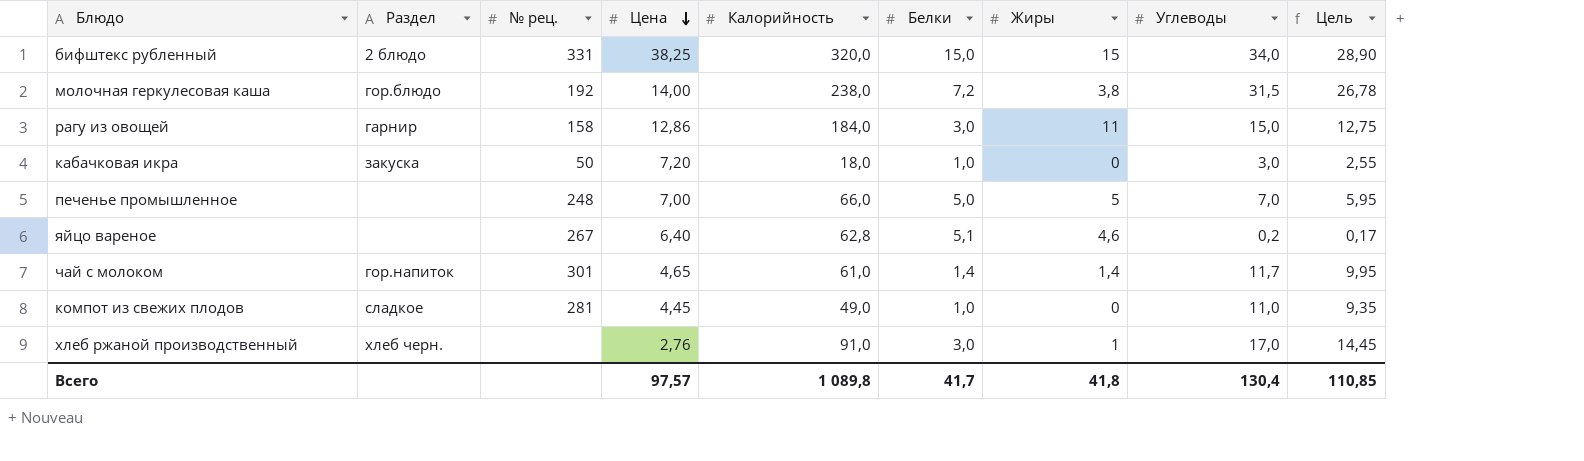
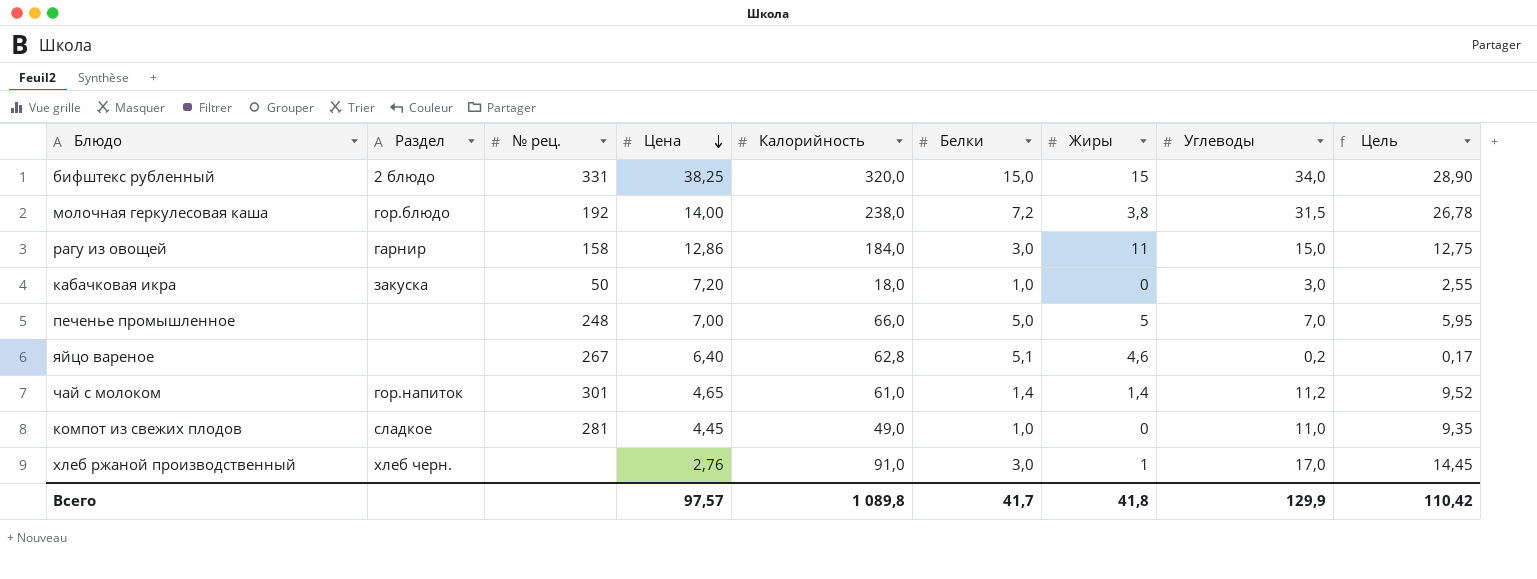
чай с молоком | Углеводы: 11,7 -> 11,2
чай с молоком | Цель: 9,95 -> 9,52
Всего | Углеводы: 130,4 -> 129,9
Всего | Цель: 110,85 -> 110,42

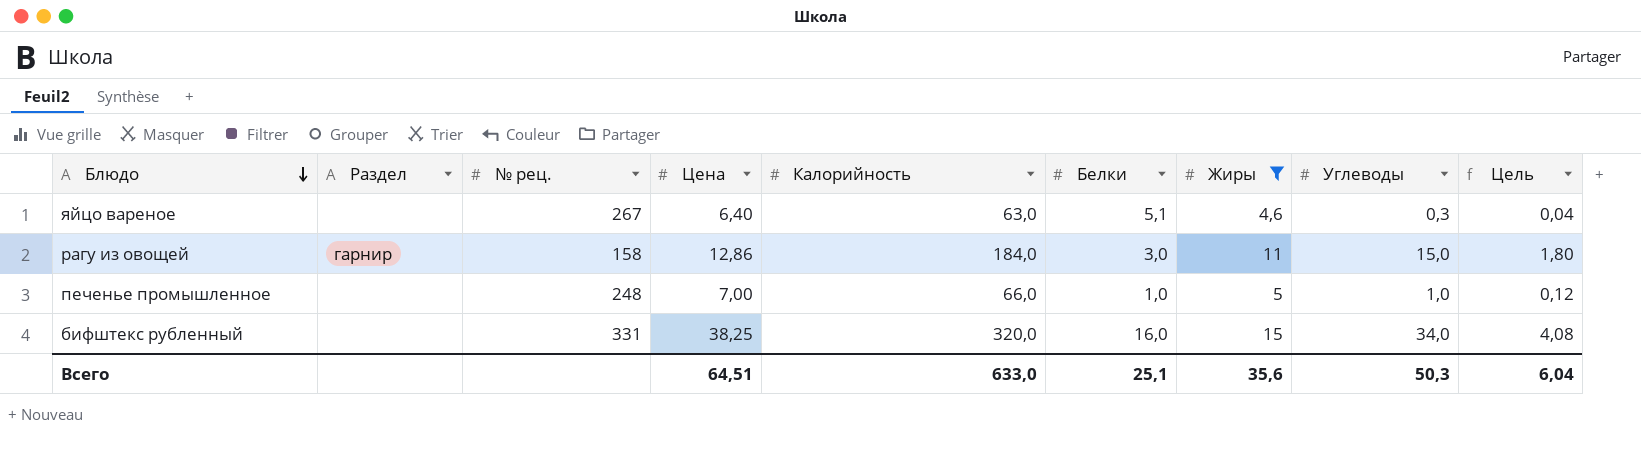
filter: none -> Жиры >= 4,6
row order: Цена descending -> Блюдо descending
column Цель | formula: [Углеводы] * 0,85 -> [Углеводы] * 0,12
яйцо вареное | Калорийность: 62,8 -> 63,0
яйцо вареное | Углеводы: 0,2 -> 0,3
печенье промышленное | Белки: 5,0 -> 1,0
печенье промышленное | Углеводы: 7,0 -> 1,0
бифштекс рубленный | Раздел: 2 блюдо -> none
бифштекс рубленный | Белки: 15,0 -> 16,0
Всего | Цена: 97,57 -> 64,51
Всего | Калорийность: 1 089,8 -> 633,0
Всего | Белки: 41,7 -> 25,1
Всего | Жиры: 41,8 -> 35,6
Всего | Углеводы: 129,9 -> 50,3
Всего | Цель: 110,42 -> 6,04

